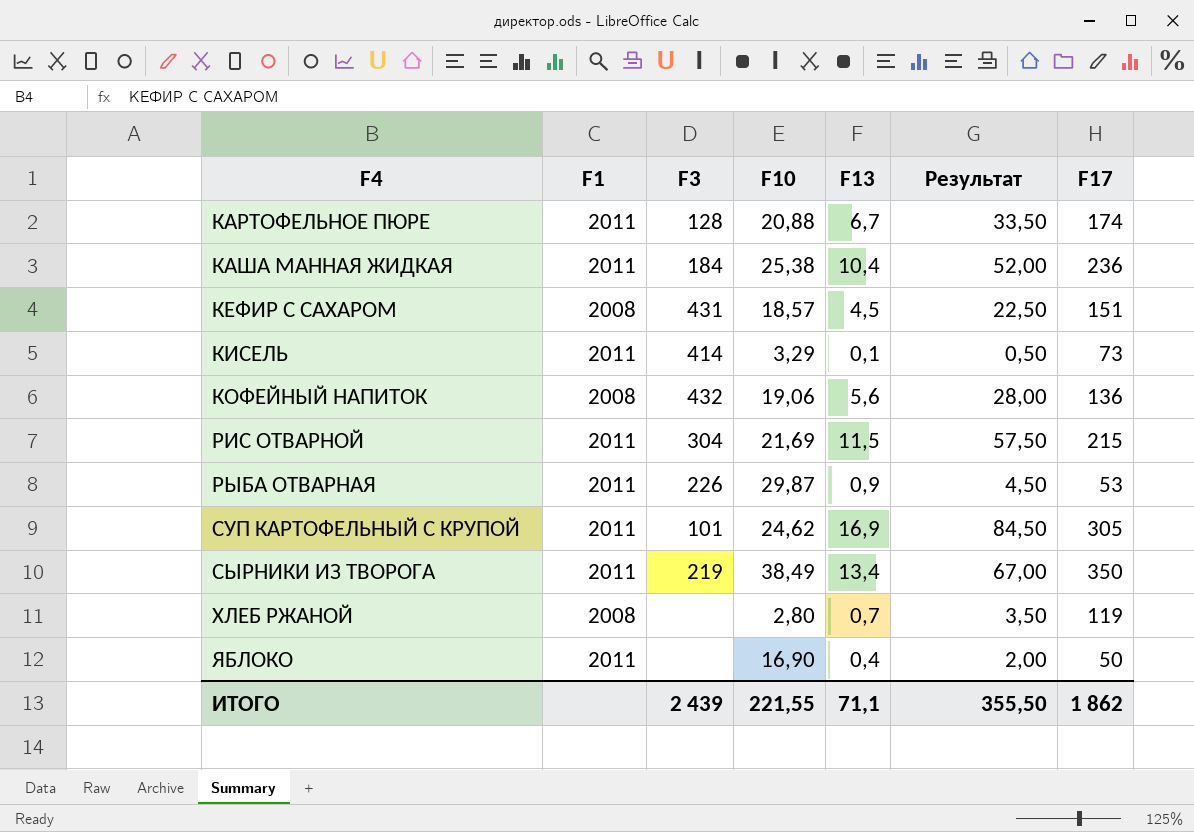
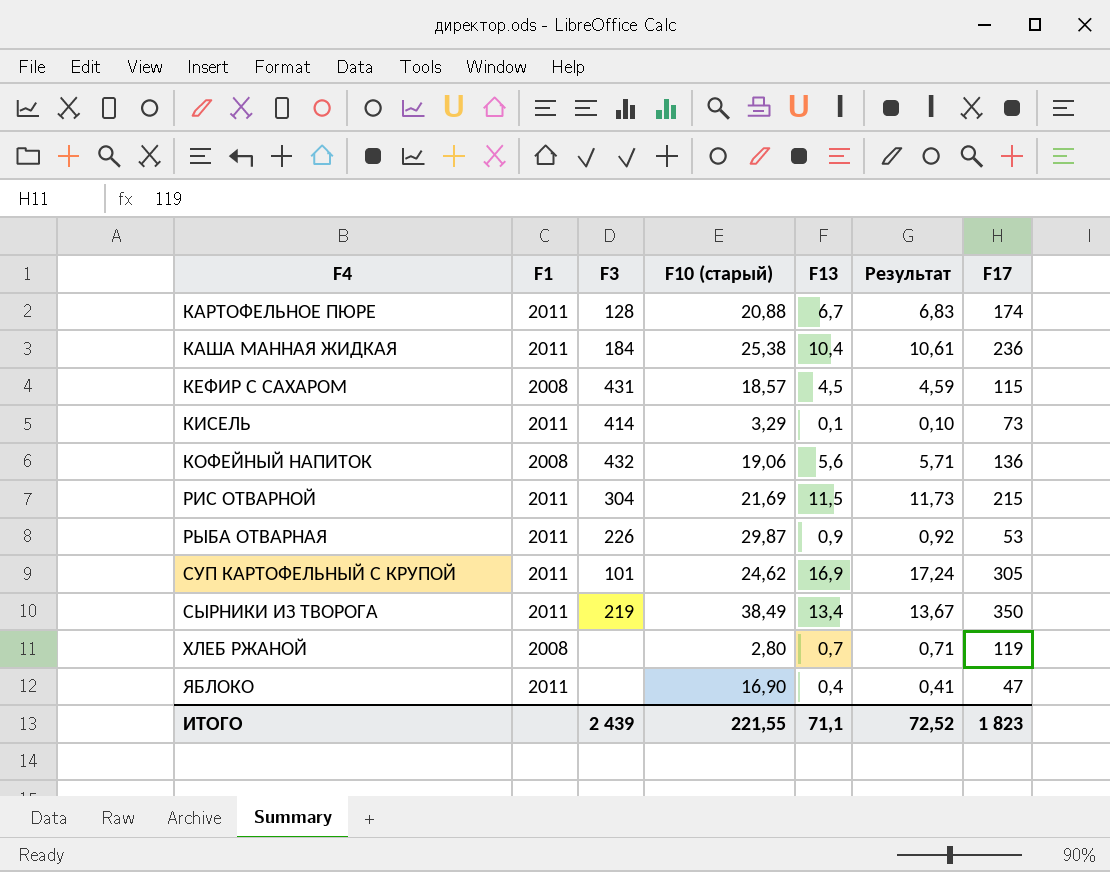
column name: F10 -> F10 (старый)
column Результат | formula: [F13] * 5 -> [F13] * 1,02
КЕФИР С САХАРОМ | F17: 151 -> 115
ЯБЛОКО | F17: 50 -> 47
ИТОГО | Результат: 355,50 -> 72,52
ИТОГО | F17: 1 862 -> 1 823

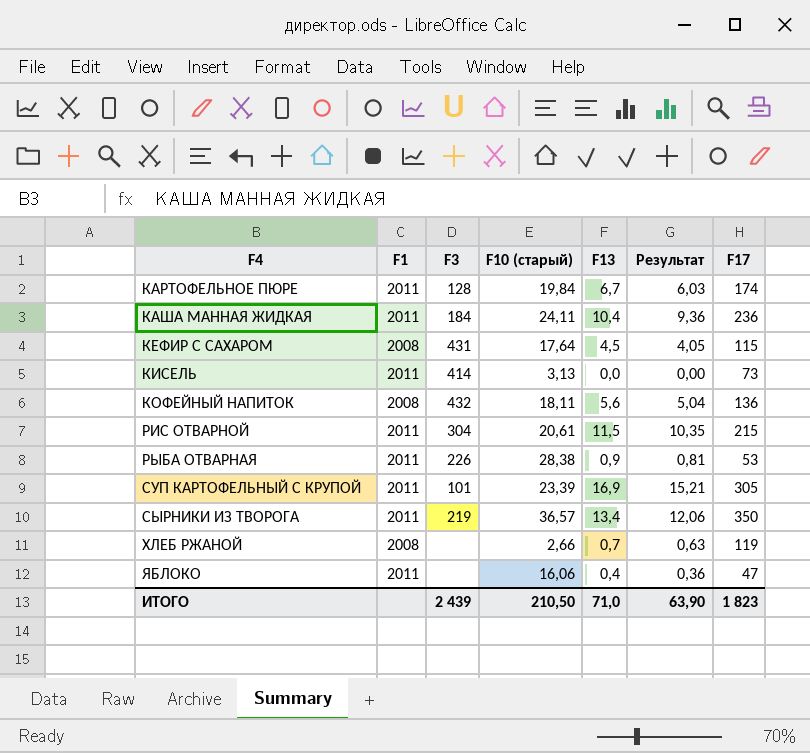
column Результат | formula: [F13] * 1,02 -> [F13] * 0,9
КАРТОФЕЛЬНОЕ ПЮРЕ | F10 (старый): 20,88 -> 19,84
КАША МАННАЯ ЖИДКАЯ | F10 (старый): 25,38 -> 24,11
КЕФИР С САХАРОМ | F10 (старый): 18,57 -> 17,64
КИСЕЛЬ | F10 (старый): 3,29 -> 3,13
КИСЕЛЬ | F13: 0,1 -> 0,0
КОФЕЙНЫЙ НАПИТОК | F10 (старый): 19,06 -> 18,11
РИС ОТВАРНОЙ | F10 (старый): 21,69 -> 20,61
РЫБА ОТВАРНАЯ | F10 (старый): 29,87 -> 28,38
СУП КАРТОФЕЛЬНЫЙ С КРУПОЙ | F10 (старый): 24,62 -> 23,39
СЫРНИКИ ИЗ ТВОРОГА | F10 (старый): 38,49 -> 36,57
ХЛЕБ РЖАНОЙ | F10 (старый): 2,80 -> 2,66
ЯБЛОКО | F10 (старый): 16,90 -> 16,06
ИТОГО | F10 (старый): 221,55 -> 210,50
ИТОГО | F13: 71,1 -> 71,0
ИТОГО | Результат: 72,52 -> 63,90

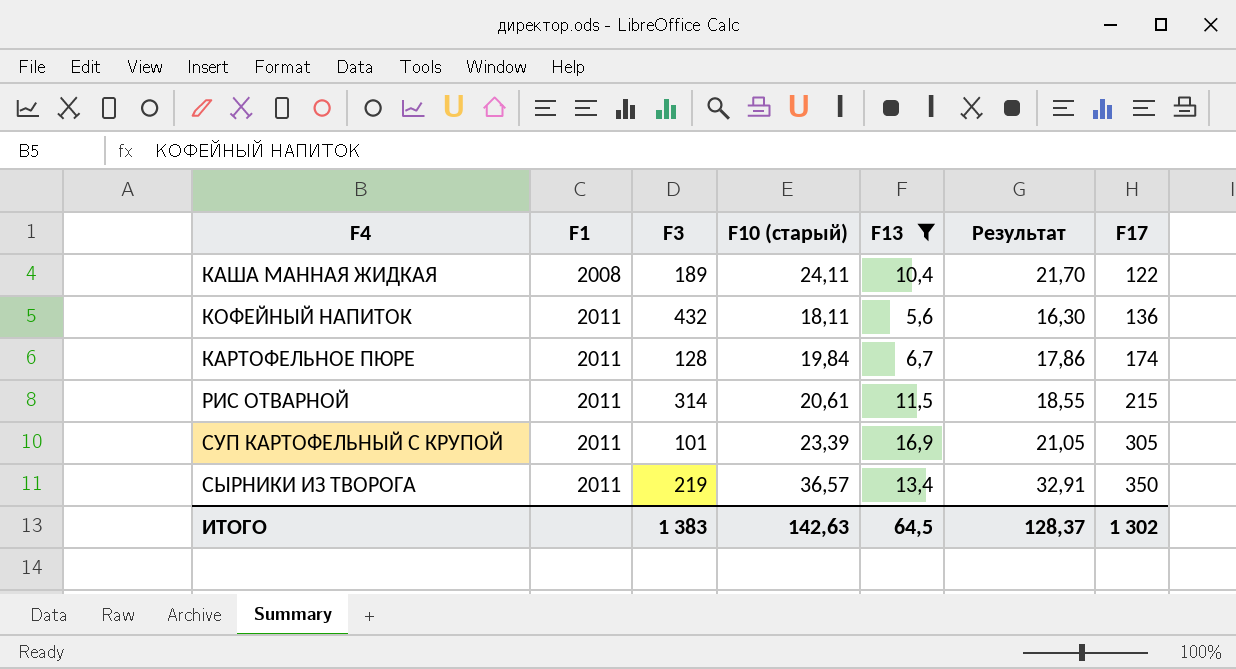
filter: none -> F13 >= 5,6
row order: F4 ascending -> F1 ascending
column Результат | formula: [F13] * 0,9 -> [F10 (старый)] * 0,9
КАША МАННАЯ ЖИДКАЯ | F1: 2011 -> 2008
КАША МАННАЯ ЖИДКАЯ | F3: 184 -> 189
КАША МАННАЯ ЖИДКАЯ | F17: 236 -> 122
КОФЕЙНЫЙ НАПИТОК | F1: 2008 -> 2011
РИС ОТВАРНОЙ | F3: 304 -> 314
ИТОГО | F3: 2 439 -> 1 383
ИТОГО | F10 (старый): 210,50 -> 142,63
ИТОГО | F13: 71,0 -> 64,5
ИТОГО | Результат: 63,90 -> 128,37
ИТОГО | F17: 1 823 -> 1 302

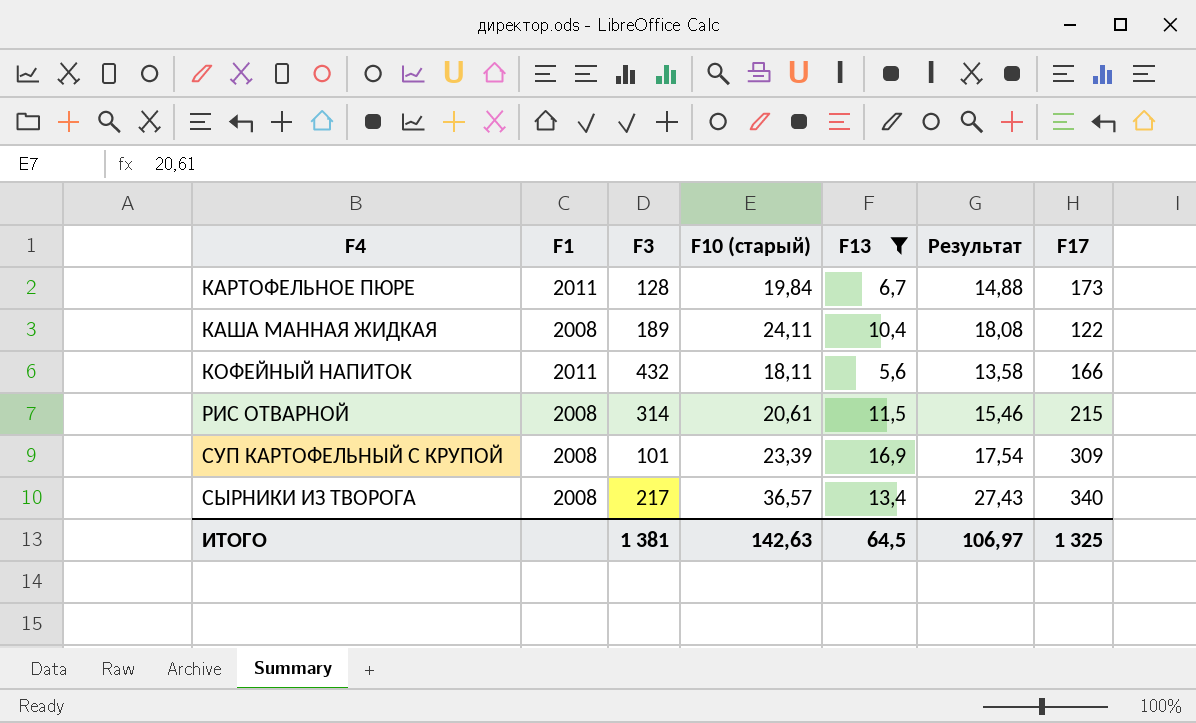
row order: F1 ascending -> F4 ascending
column Результат | formula: [F10 (старый)] * 0,9 -> [F10 (старый)] * 0,75
КАРТОФЕЛЬНОЕ ПЮРЕ | F17: 174 -> 173
КОФЕЙНЫЙ НАПИТОК | F17: 136 -> 166
РИС ОТВАРНОЙ | F1: 2011 -> 2008
СУП КАРТОФЕЛЬНЫЙ С КРУПОЙ | F1: 2011 -> 2008
СУП КАРТОФЕЛЬНЫЙ С КРУПОЙ | F17: 305 -> 309
СЫРНИКИ ИЗ ТВОРОГА | F1: 2011 -> 2008
СЫРНИКИ ИЗ ТВОРОГА | F3: 219 -> 217
СЫРНИКИ ИЗ ТВОРОГА | F17: 350 -> 340
ИТОГО | F3: 1 383 -> 1 381
ИТОГО | Результат: 128,37 -> 106,97
ИТОГО | F17: 1 302 -> 1 325

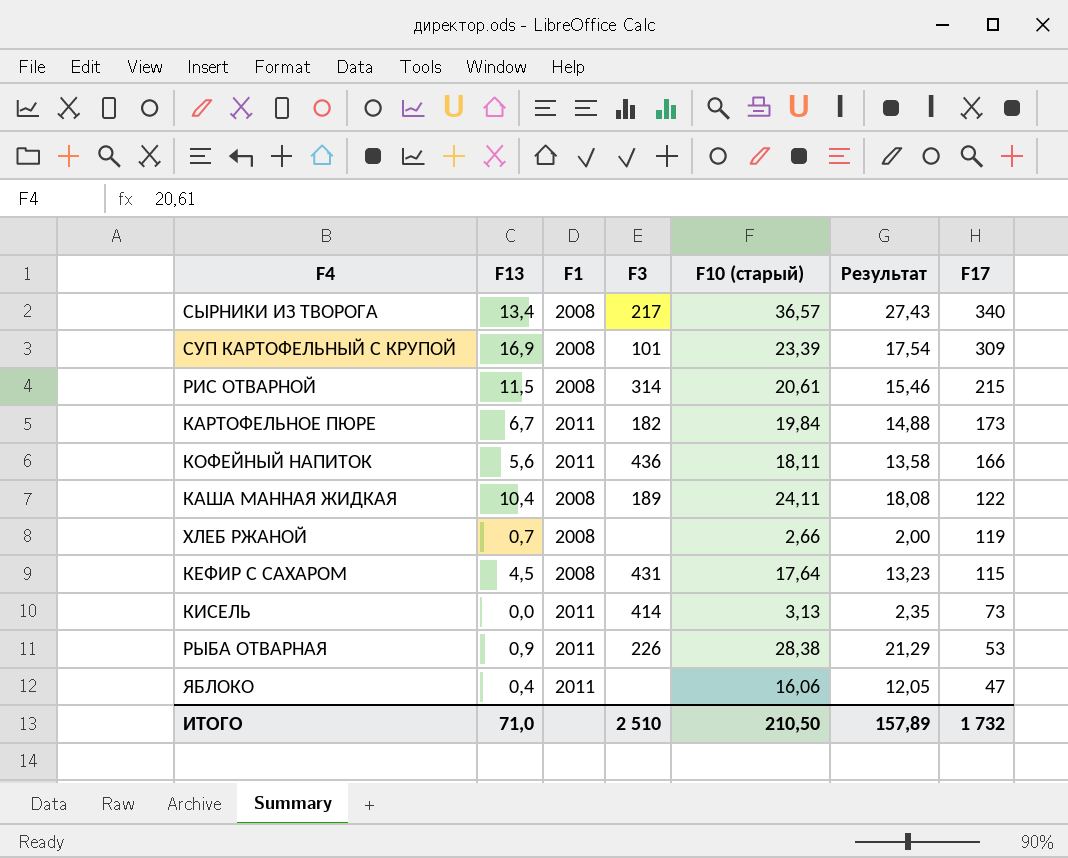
filter: F13 >= 5,6 -> none
row order: F4 ascending -> F17 descending
column F13 | position: 5 -> 2
КАРТОФЕЛЬНОЕ ПЮРЕ | F3: 128 -> 182
КОФЕЙНЫЙ НАПИТОК | F3: 432 -> 436
ИТОГО | F13: 64,5 -> 71,0
ИТОГО | F3: 1 381 -> 2 510
ИТОГО | F10 (старый): 142,63 -> 210,50
ИТОГО | Результат: 106,97 -> 157,89
ИТОГО | F17: 1 325 -> 1 732

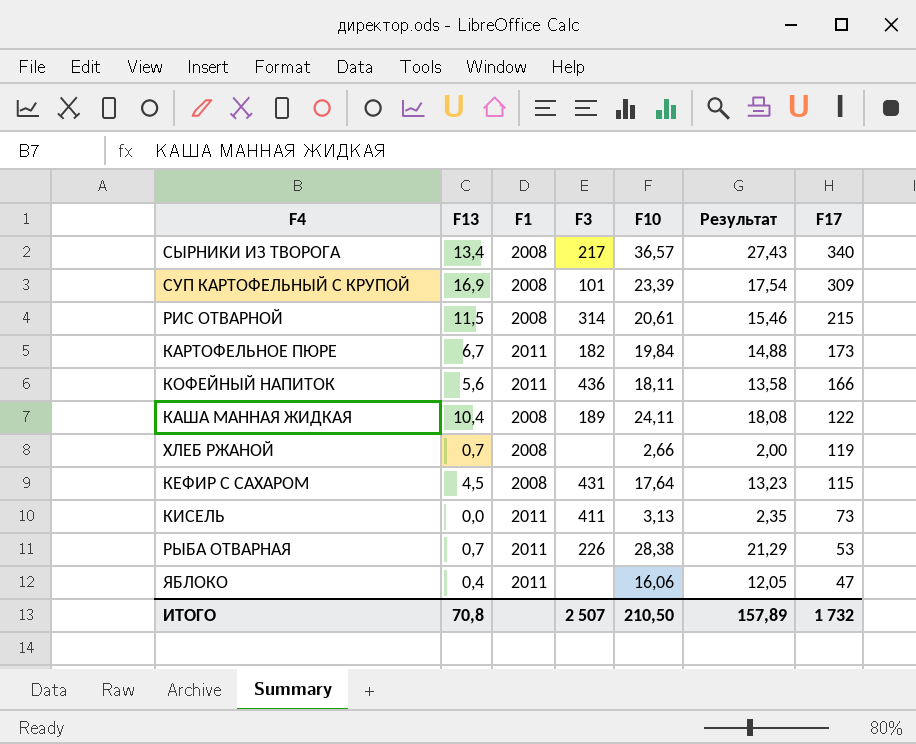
column name: F10 (старый) -> F10
КИСЕЛЬ | F3: 414 -> 411
РЫБА ОТВАРНАЯ | F13: 0,9 -> 0,7
ИТОГО | F13: 71,0 -> 70,8
ИТОГО | F3: 2 510 -> 2 507

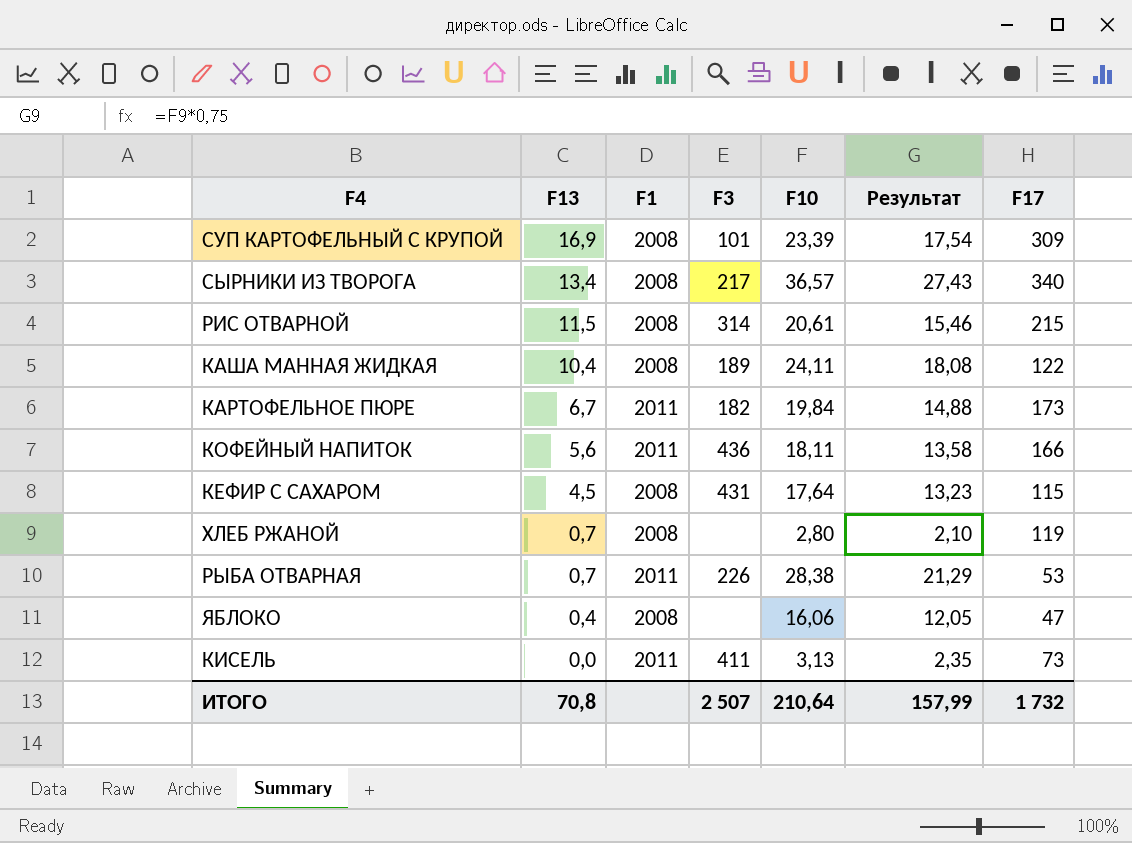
row order: F17 descending -> F13 descending
ХЛЕБ РЖАНОЙ | F10: 2,66 -> 2,80
ХЛЕБ РЖАНОЙ | Результат: 2,00 -> 2,10
ЯБЛОКО | F1: 2011 -> 2008
ИТОГО | F10: 210,50 -> 210,64
ИТОГО | Результат: 157,89 -> 157,99

